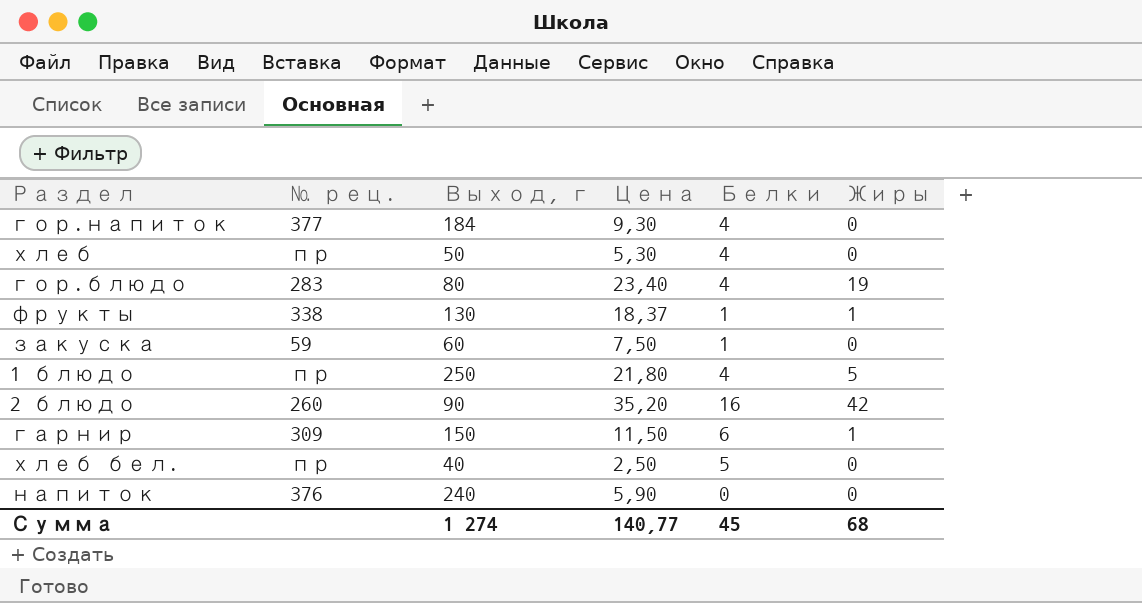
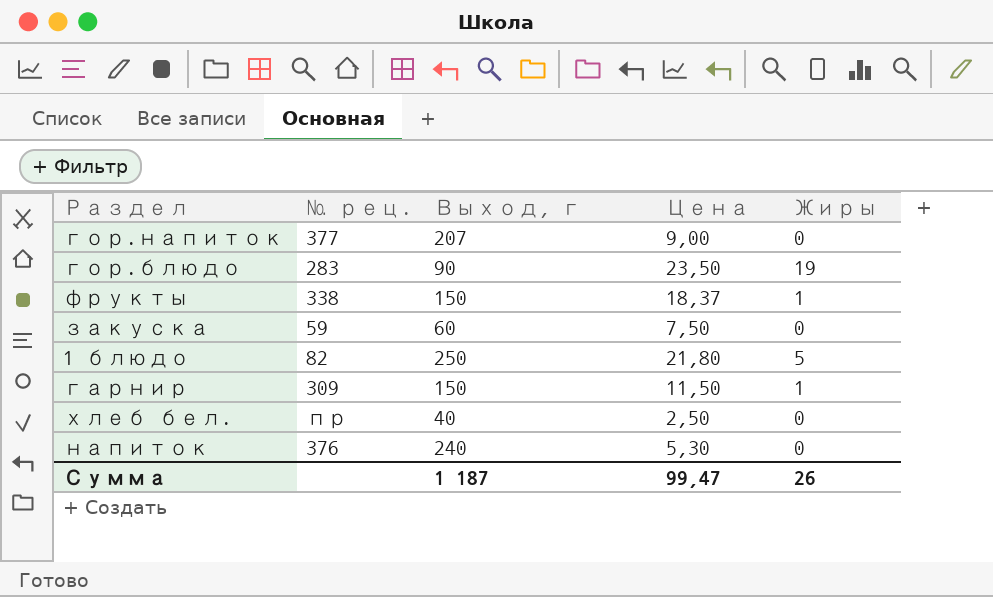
column Белки | position: 5 -> none
row хлеб: пр | 50 | 5,30 | 4 | 0 -> none
row 2 блюдо: 260 | 90 | 35,20 | 16 | 42 -> none
гор.напиток | Выход, г: 184 -> 207
гор.напиток | Цена: 9,30 -> 9,00
гор.блюдо | Выход, г: 80 -> 90
гор.блюдо | Цена: 23,40 -> 23,50
фрукты | Выход, г: 130 -> 150
1 блюдо | № рец.: пр -> 82
напиток | Цена: 5,90 -> 5,30
Сумма | Выход, г: 1 274 -> 1 187
Сумма | Цена: 140,77 -> 99,47
Сумма | Жиры: 68 -> 26

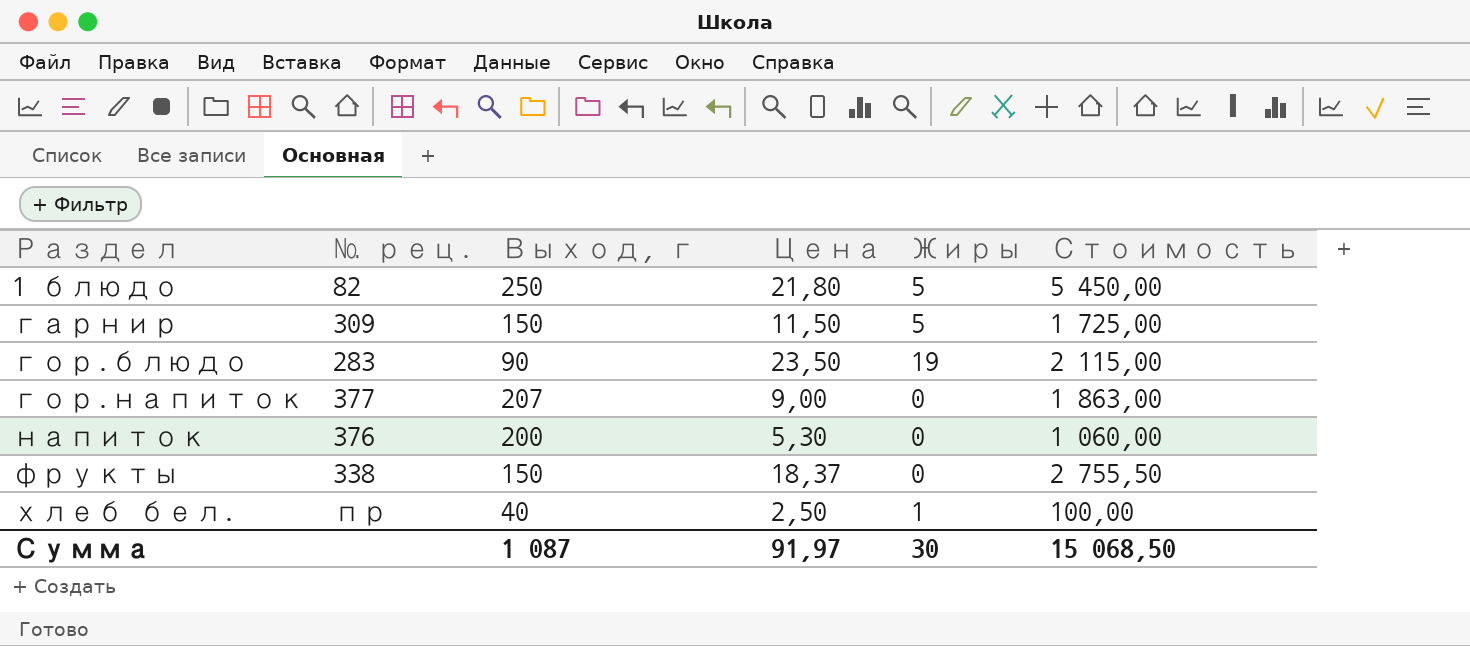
row order: none -> Раздел ascending
column Стоимость | formula: none -> [Выход, г] * [Цена]
row закуска: 59 | 60 | 7,50 | 0 -> none
гарнир | Жиры: 1 -> 5
напиток | Выход, г: 240 -> 200
фрукты | Жиры: 1 -> 0
хлеб бел. | Жиры: 0 -> 1
Сумма | Выход, г: 1 187 -> 1 087
Сумма | Цена: 99,47 -> 91,97
Сумма | Жиры: 26 -> 30

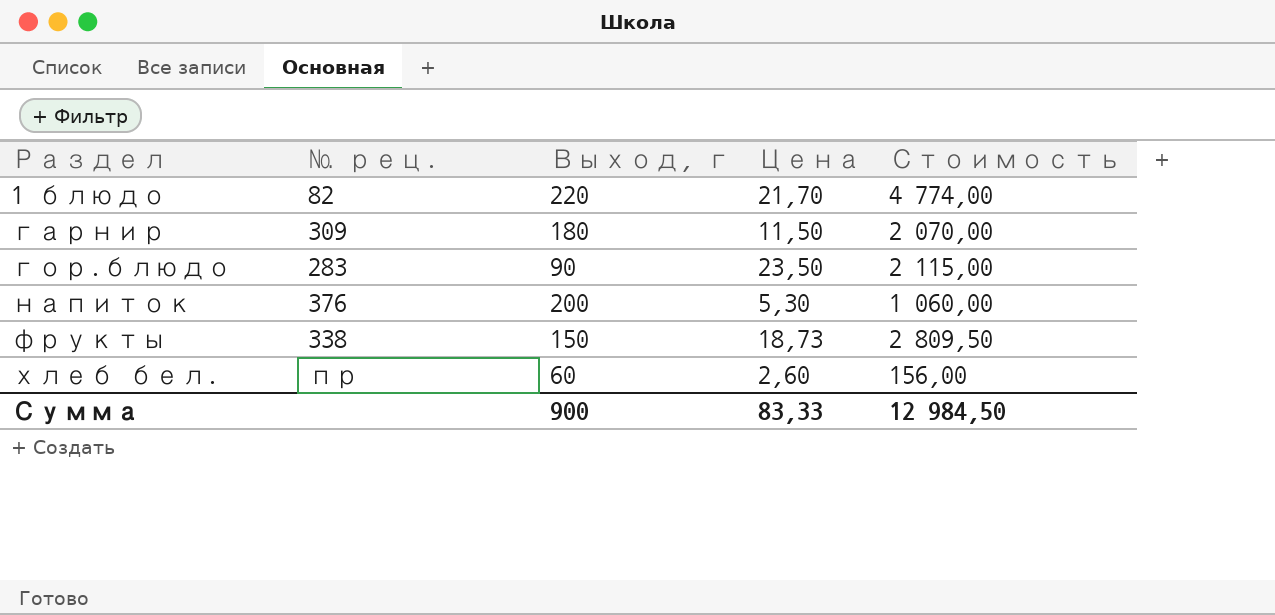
column Жиры | position: 5 -> none
row гор.напиток: 377 | 207 | 9,00 | 0 | 1 863,00 -> none
1 блюдо | Выход, г: 250 -> 220
1 блюдо | Цена: 21,80 -> 21,70
1 блюдо | Стоимость: 5 450,00 -> 4 774,00
гарнир | Выход, г: 150 -> 180
гарнир | Стоимость: 1 725,00 -> 2 070,00
фрукты | Цена: 18,37 -> 18,73
фрукты | Стоимость: 2 755,50 -> 2 809,50
хлеб бел. | Выход, г: 40 -> 60
хлеб бел. | Цена: 2,50 -> 2,60
хлеб бел. | Стоимость: 100,00 -> 156,00
Сумма | Выход, г: 1 087 -> 900
Сумма | Цена: 91,97 -> 83,33
Сумма | Стоимость: 15 068,50 -> 12 984,50

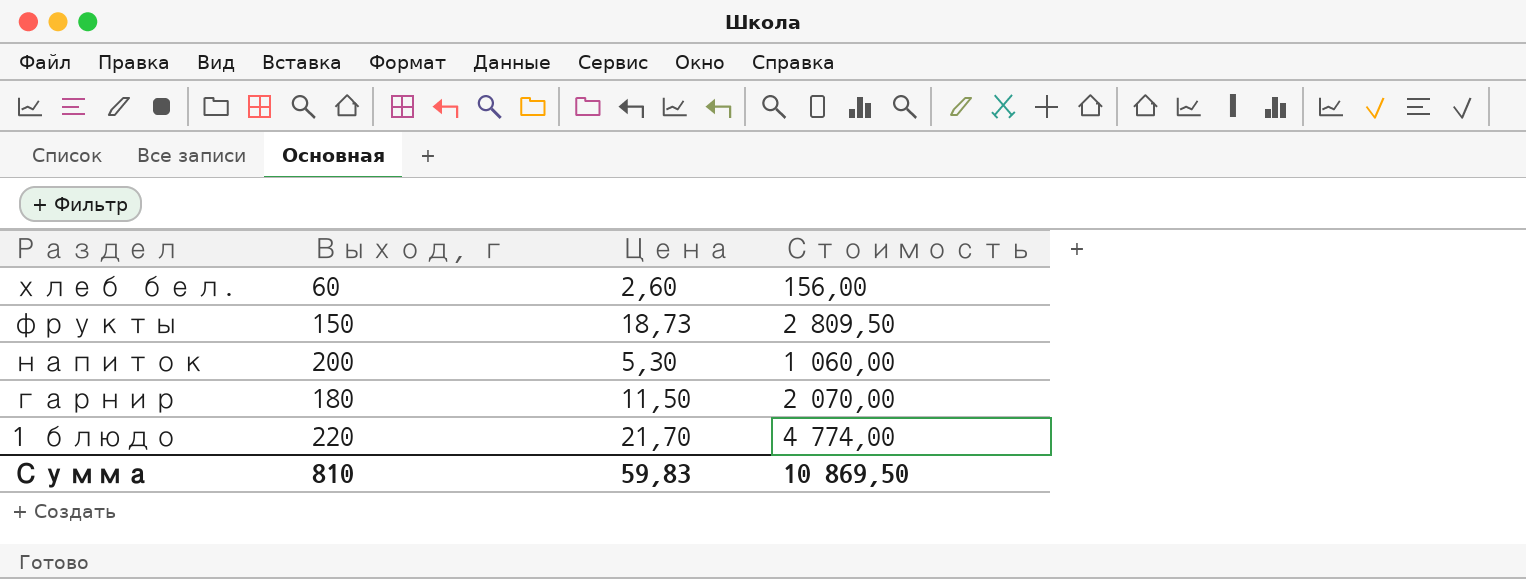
row order: Раздел ascending -> Раздел descending
column № рец. | position: 2 -> none
row гор.блюдо: 283 | 90 | 23,50 | 2 115,00 -> none
Сумма | Выход, г: 900 -> 810
Сумма | Цена: 83,33 -> 59,83
Сумма | Стоимость: 12 984,50 -> 10 869,50

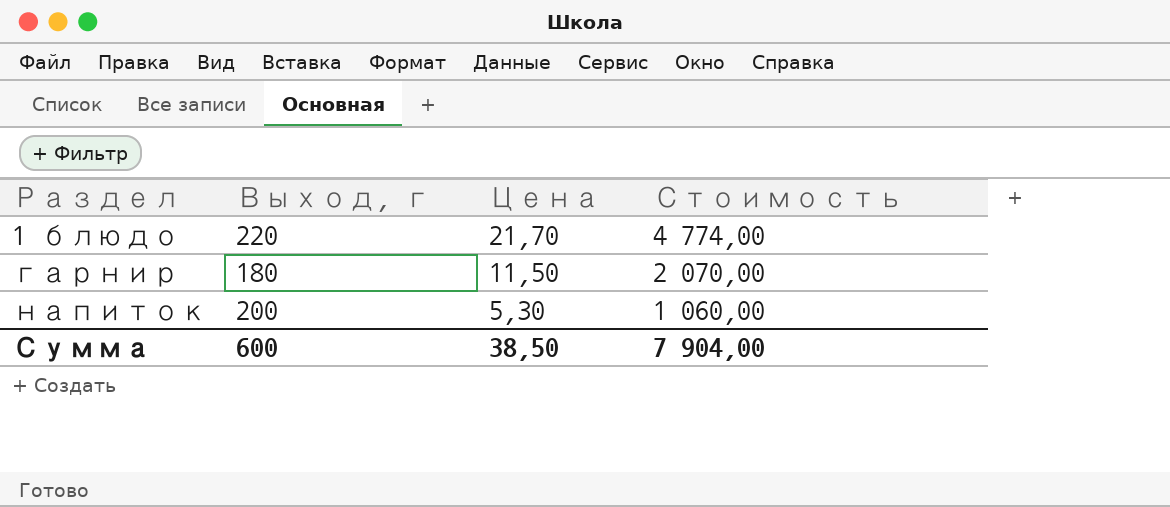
row order: Раздел descending -> Раздел ascending
row хлеб бел.: 60 | 2,60 | 156,00 -> none
row фрукты: 150 | 18,73 | 2 809,50 -> none
Сумма | Выход, г: 810 -> 600
Сумма | Цена: 59,83 -> 38,50
Сумма | Стоимость: 10 869,50 -> 7 904,00

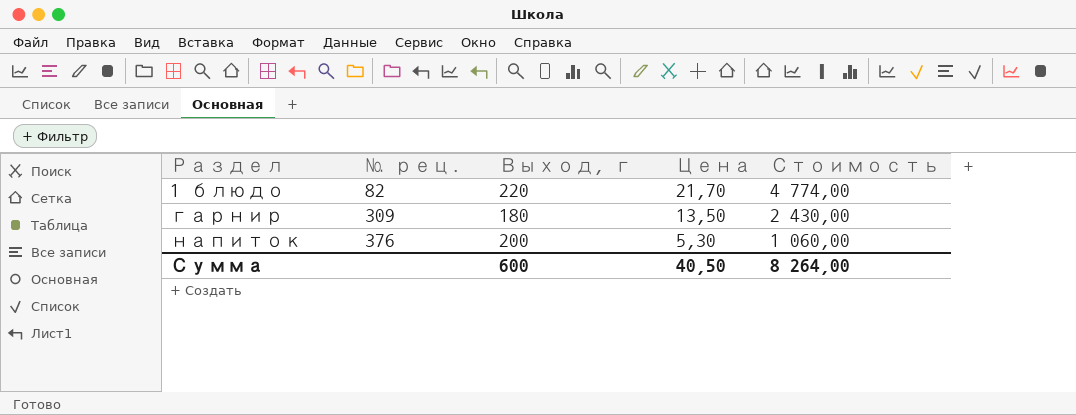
column № рец. | position: none -> 2
гарнир | Цена: 11,50 -> 13,50
гарнир | Стоимость: 2 070,00 -> 2 430,00
Сумма | Цена: 38,50 -> 40,50
Сумма | Стоимость: 7 904,00 -> 8 264,00

